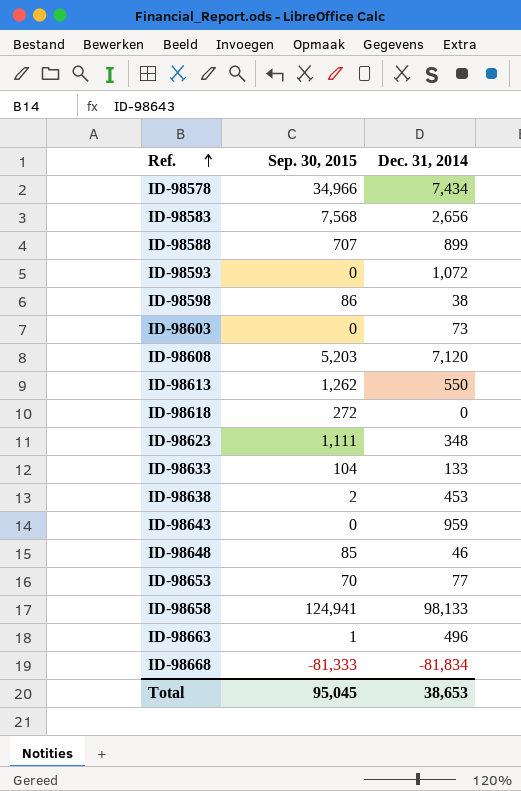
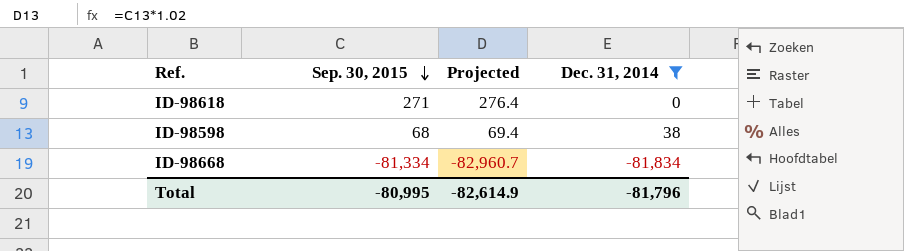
filter: none -> Dec. 31, 2014 <= 38
row order: Ref. ascending -> Sep. 30, 2015 descending
column Projected | formula: none -> [Sep. 30, 2015] * 1.02
ID-98618 | Sep. 30, 2015: 272 -> 271
ID-98598 | Sep. 30, 2015: 86 -> 68
ID-98668 | Sep. 30, 2015: -81,333 -> -81,334
Total | Sep. 30, 2015: 95,045 -> -80,995
Total | Dec. 31, 2014: 38,653 -> -81,796

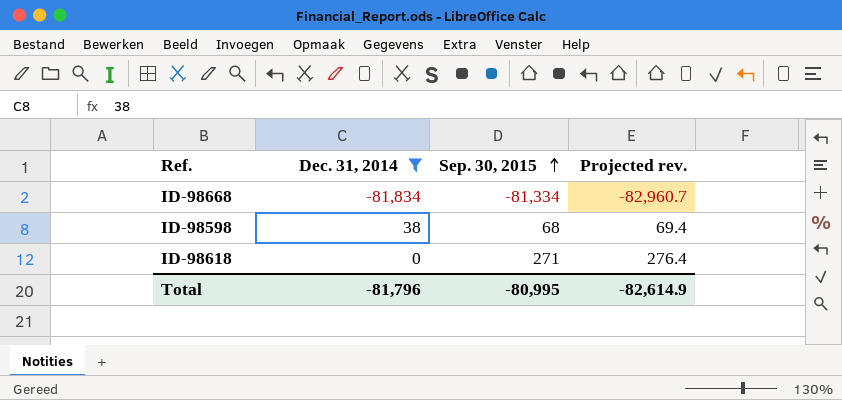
row order: Sep. 30, 2015 descending -> Sep. 30, 2015 ascending
column Dec. 31, 2014 | position: 4 -> 2
column name: Projected -> Projected rev.

